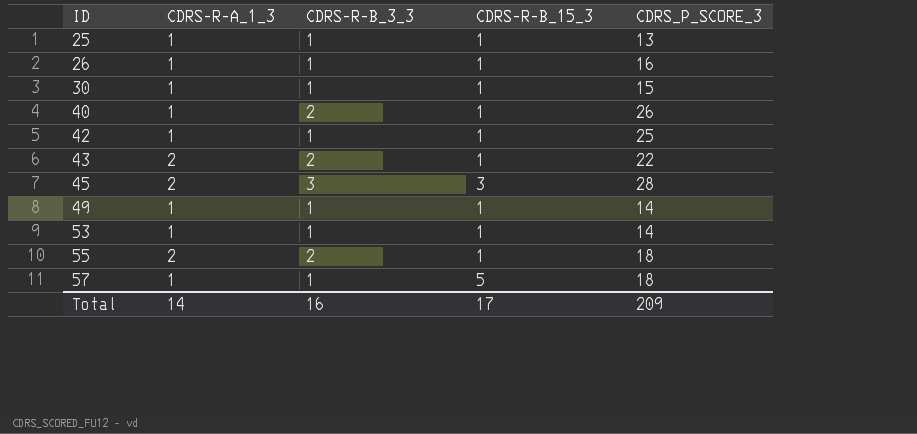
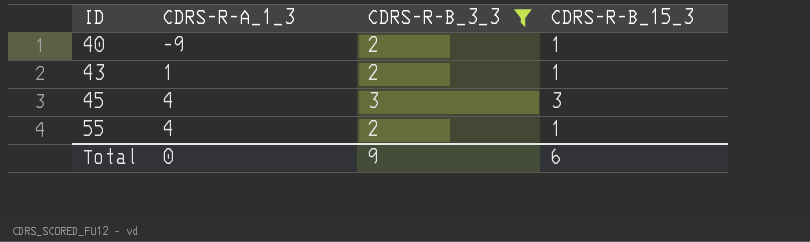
filter: none -> CDRS-R-B_3_3 != 1
column CDRS_P_SCORE_3 | position: 5 -> none
40 | CDRS-R-A_1_3: 1 -> -9
43 | CDRS-R-A_1_3: 2 -> 1
45 | CDRS-R-A_1_3: 2 -> 4
55 | CDRS-R-A_1_3: 2 -> 4
Total | CDRS-R-A_1_3: 14 -> 0
Total | CDRS-R-B_3_3: 16 -> 9
Total | CDRS-R-B_15_3: 17 -> 6

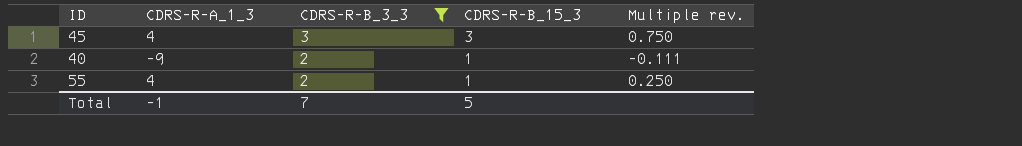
row order: ID ascending -> CDRS-R-B_3_3 descending
column Multiple rev. | formula: none -> [CDRS-R-B_15_3] / [CDRS-R-A_1_3]
row 43: 1 | 2 | 1 -> none
Total | CDRS-R-A_1_3: 0 -> -1
Total | CDRS-R-B_3_3: 9 -> 7
Total | CDRS-R-B_15_3: 6 -> 5

